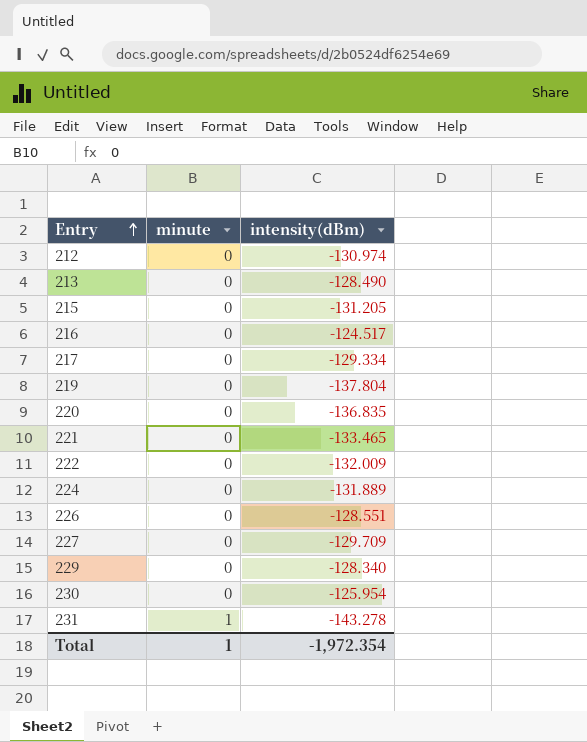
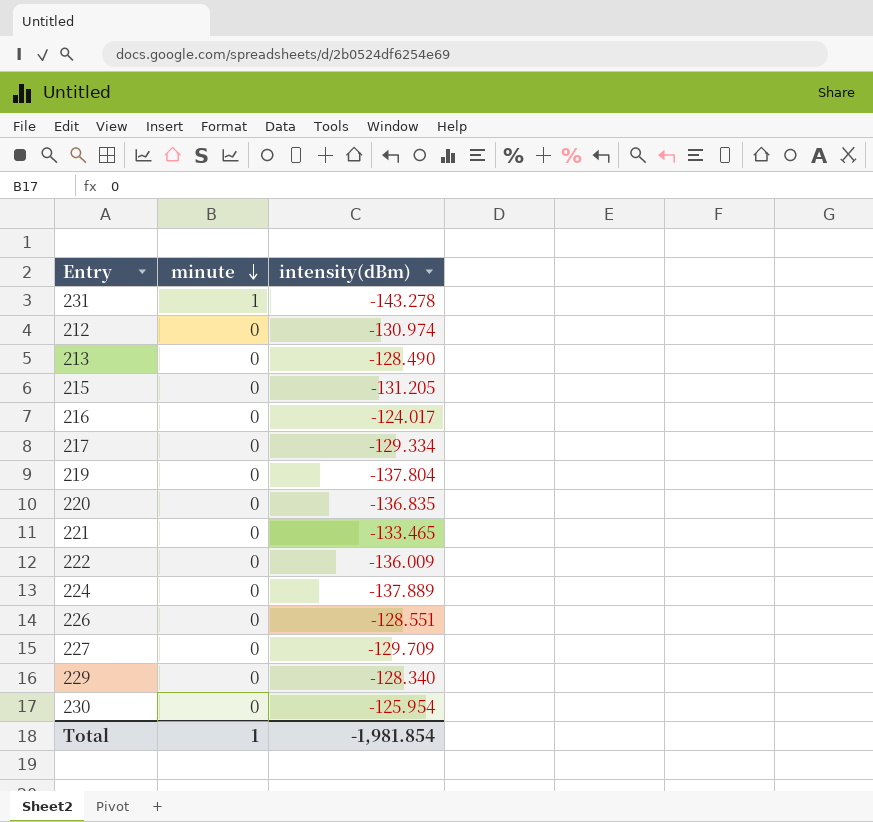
row order: Entry ascending -> minute descending
216 | intensity(dBm): -124.517 -> -124.017
222 | intensity(dBm): -132.009 -> -136.009
224 | intensity(dBm): -131.889 -> -137.889
Total | intensity(dBm): -1,972.354 -> -1,981.854

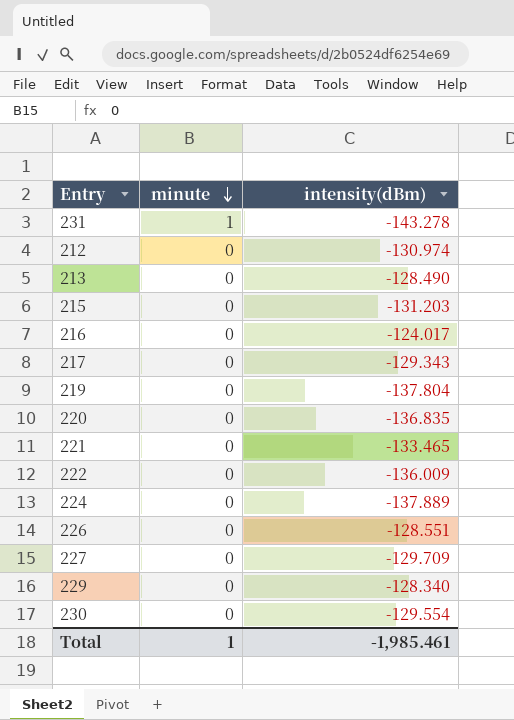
215 | intensity(dBm): -131.205 -> -131.203
217 | intensity(dBm): -129.334 -> -129.343
230 | intensity(dBm): -125.954 -> -129.554
Total | intensity(dBm): -1,981.854 -> -1,985.461

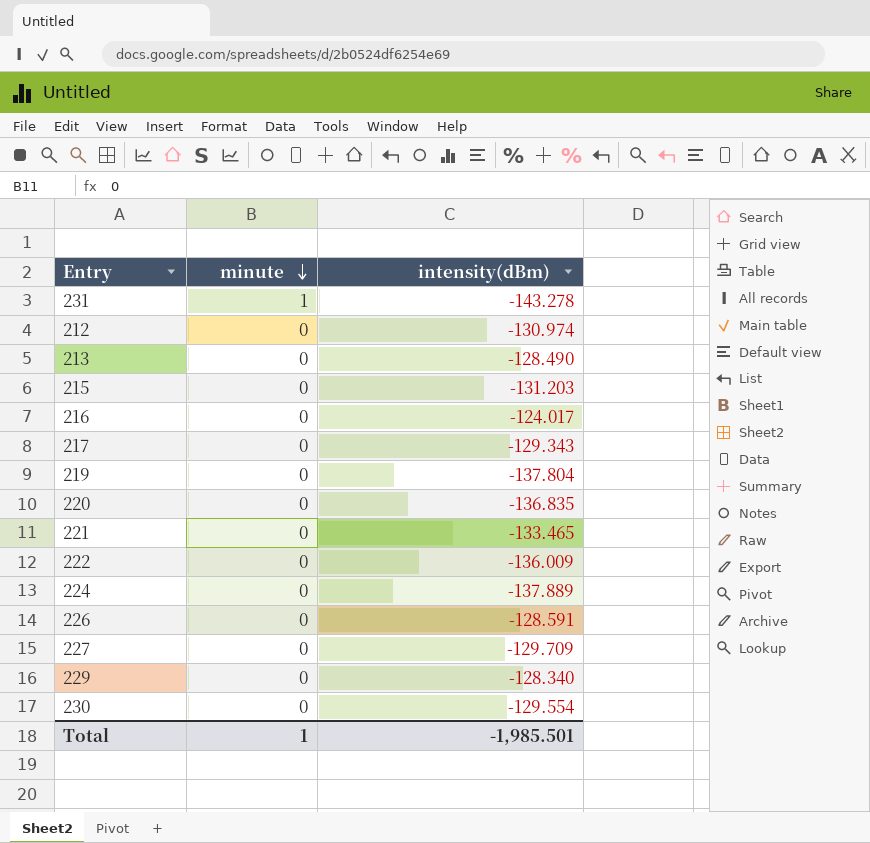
226 | intensity(dBm): -128.551 -> -128.591
Total | intensity(dBm): -1,985.461 -> -1,985.501

